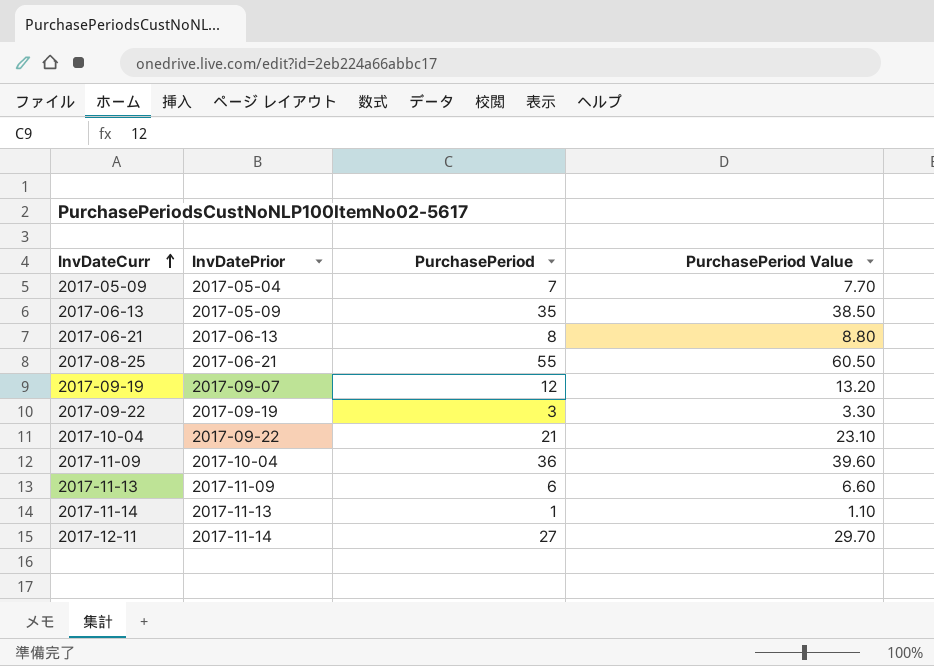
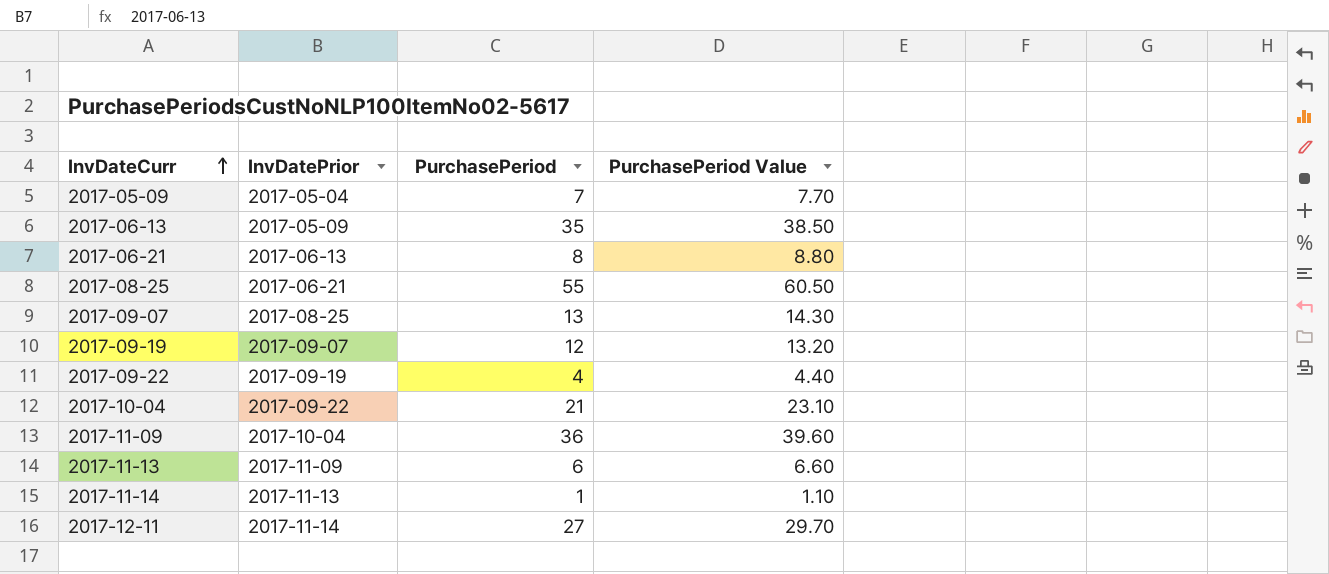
row 2017-09-07: none -> 2017-08-25 | 13 | 14.30
2017-09-22 | PurchasePeriod: 3 -> 4
2017-09-22 | PurchasePeriod Value: 3.30 -> 4.40

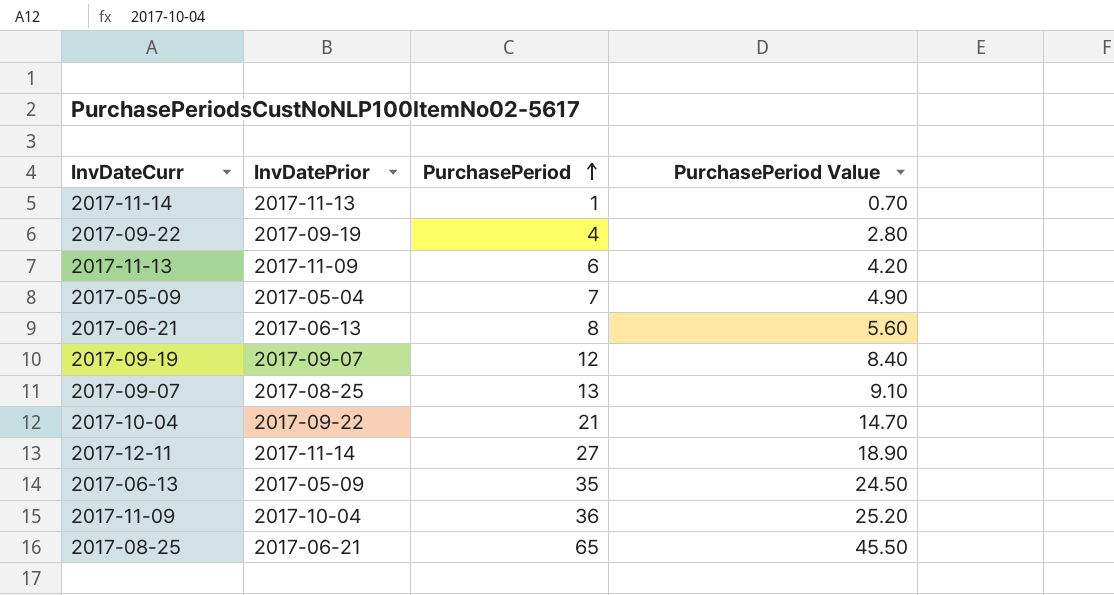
row order: InvDateCurr ascending -> PurchasePeriod ascending
column PurchasePeriod Value | formula: [PurchasePeriod] * 1.1 -> [PurchasePeriod] * 0.7
2017-08-25 | PurchasePeriod: 55 -> 65

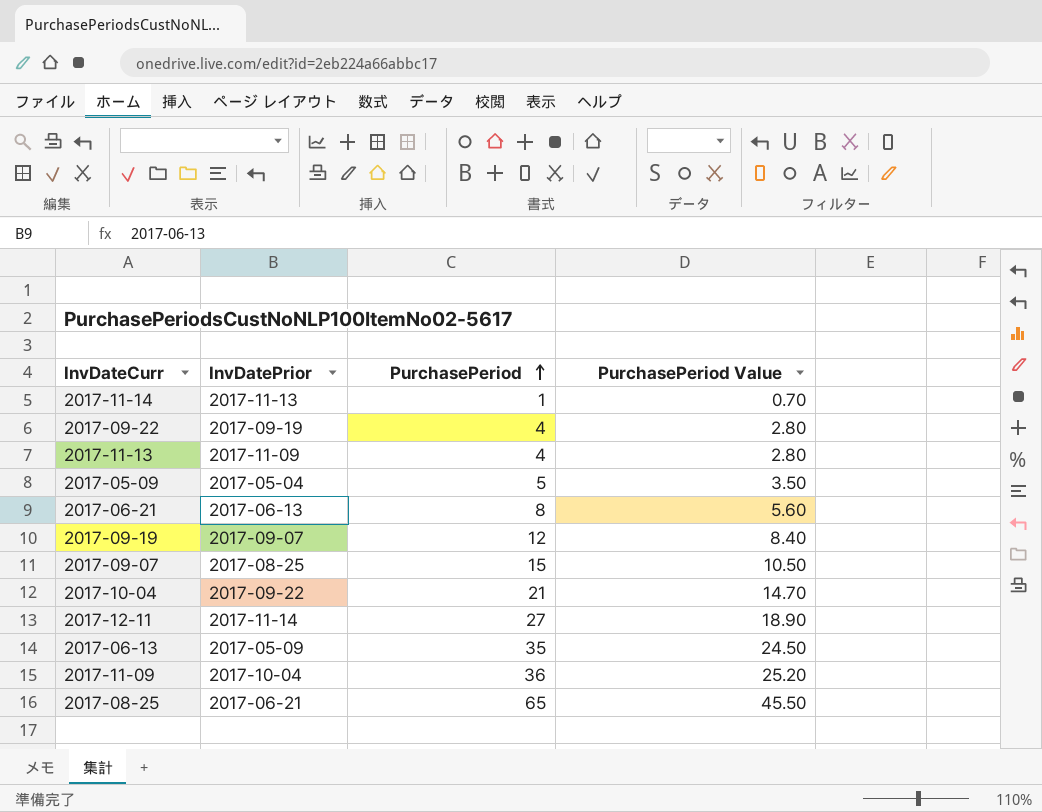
2017-11-13 | PurchasePeriod: 6 -> 4
2017-11-13 | PurchasePeriod Value: 4.20 -> 2.80
2017-05-09 | PurchasePeriod: 7 -> 5
2017-05-09 | PurchasePeriod Value: 4.90 -> 3.50
2017-09-07 | PurchasePeriod: 13 -> 15
2017-09-07 | PurchasePeriod Value: 9.10 -> 10.50

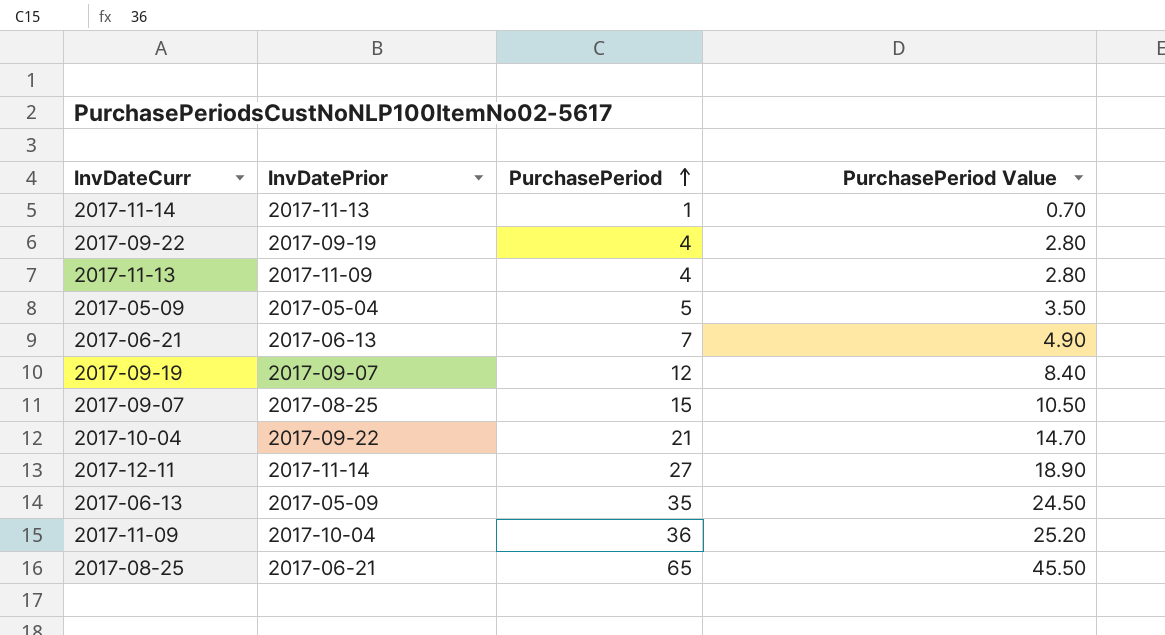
2017-06-21 | PurchasePeriod: 8 -> 7
2017-06-21 | PurchasePeriod Value: 5.60 -> 4.90

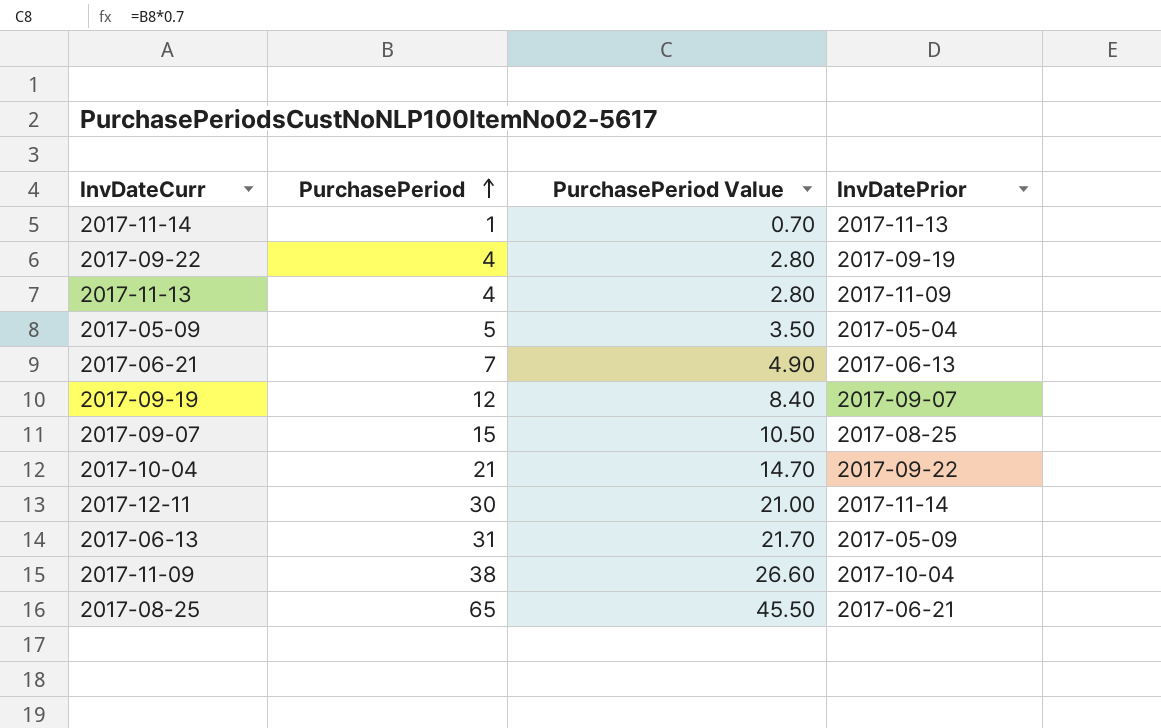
column InvDatePrior | position: 2 -> 4
2017-12-11 | PurchasePeriod: 27 -> 30
2017-12-11 | PurchasePeriod Value: 18.90 -> 21.00
2017-06-13 | PurchasePeriod: 35 -> 31
2017-06-13 | PurchasePeriod Value: 24.50 -> 21.70
2017-11-09 | PurchasePeriod: 36 -> 38
2017-11-09 | PurchasePeriod Value: 25.20 -> 26.60

